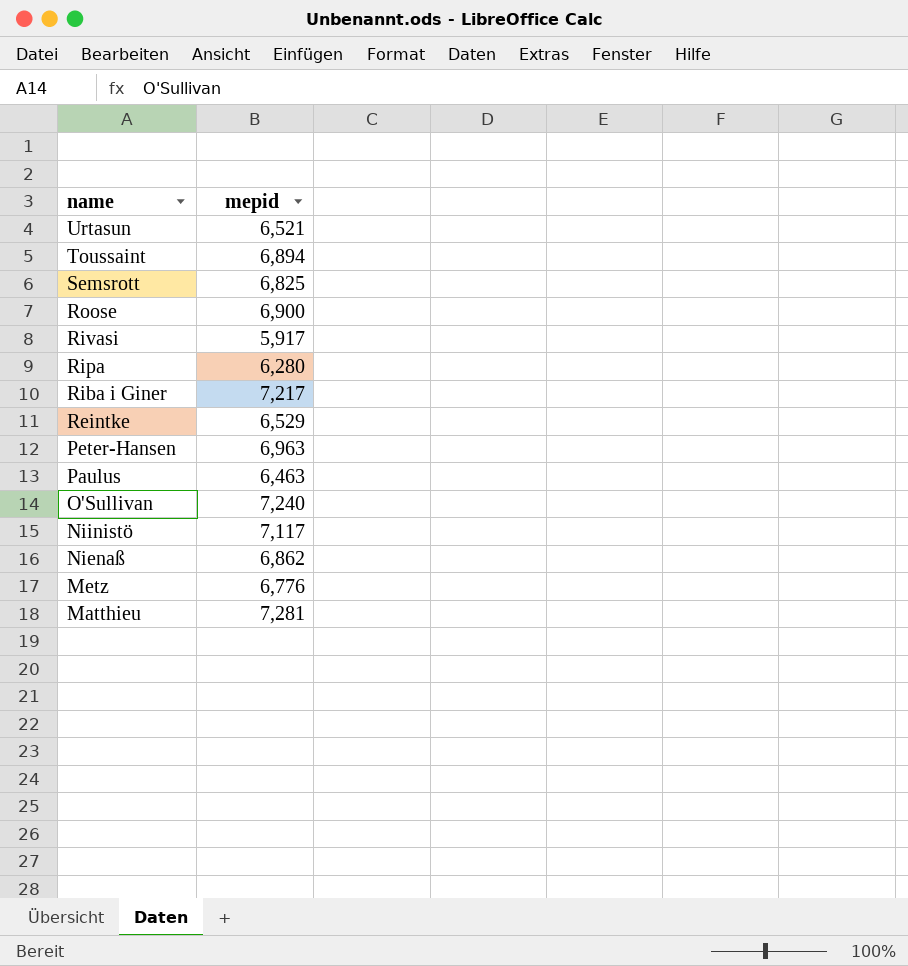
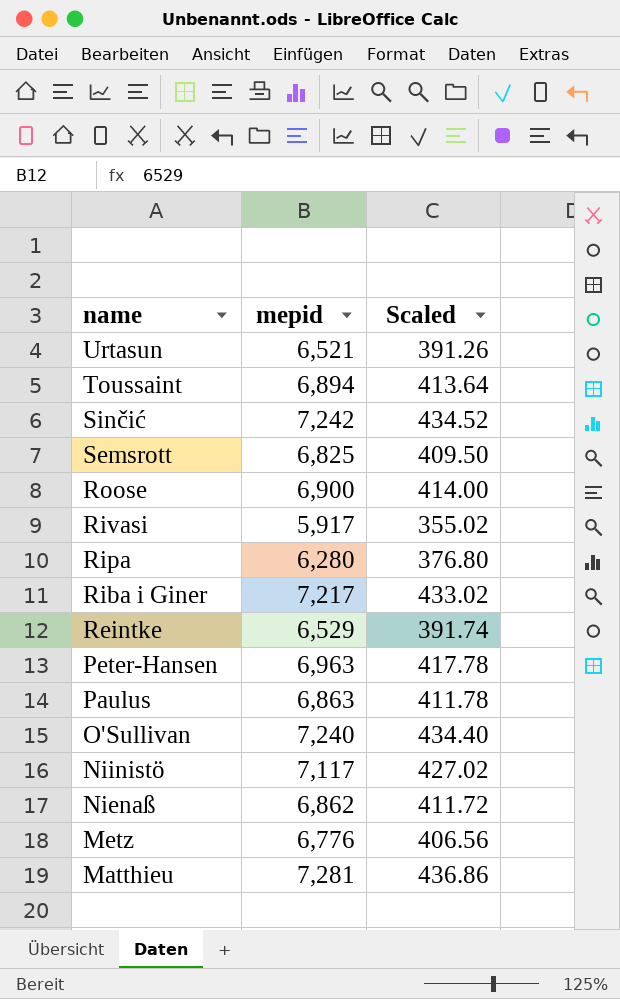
column Scaled | formula: none -> [mepid] * 0.06
row Sinčić: none -> 7,242 | 434.52
Paulus | mepid: 6,463 -> 6,863

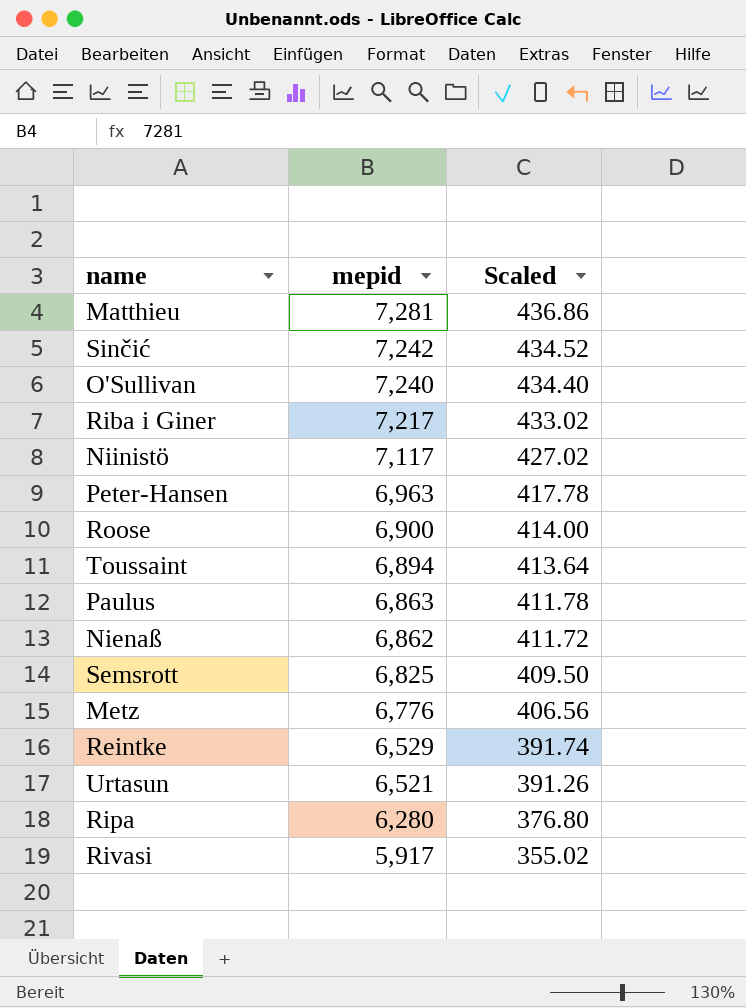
row order: name descending -> mepid descending

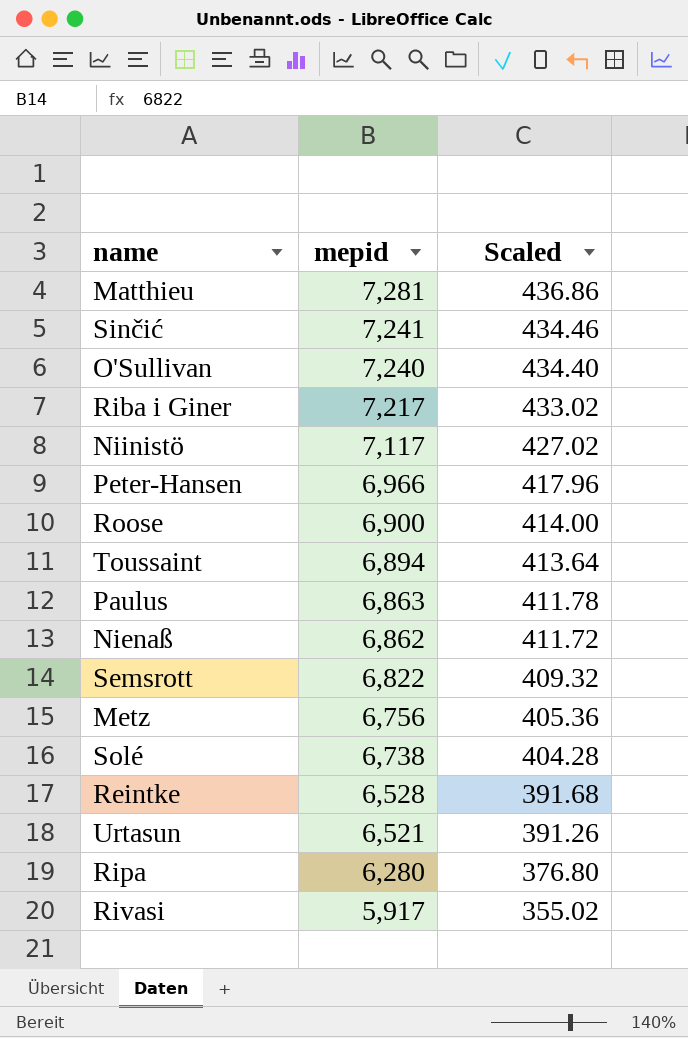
Sinčić | mepid: 7,242 -> 7,241
Sinčić | Scaled: 434.52 -> 434.46
Peter-Hansen | mepid: 6,963 -> 6,966
Peter-Hansen | Scaled: 417.78 -> 417.96
Semsrott | mepid: 6,825 -> 6,822
Semsrott | Scaled: 409.50 -> 409.32
Metz | mepid: 6,776 -> 6,756
Metz | Scaled: 406.56 -> 405.36
row Solé: none -> 6,738 | 404.28
Reintke | mepid: 6,529 -> 6,528
Reintke | Scaled: 391.74 -> 391.68

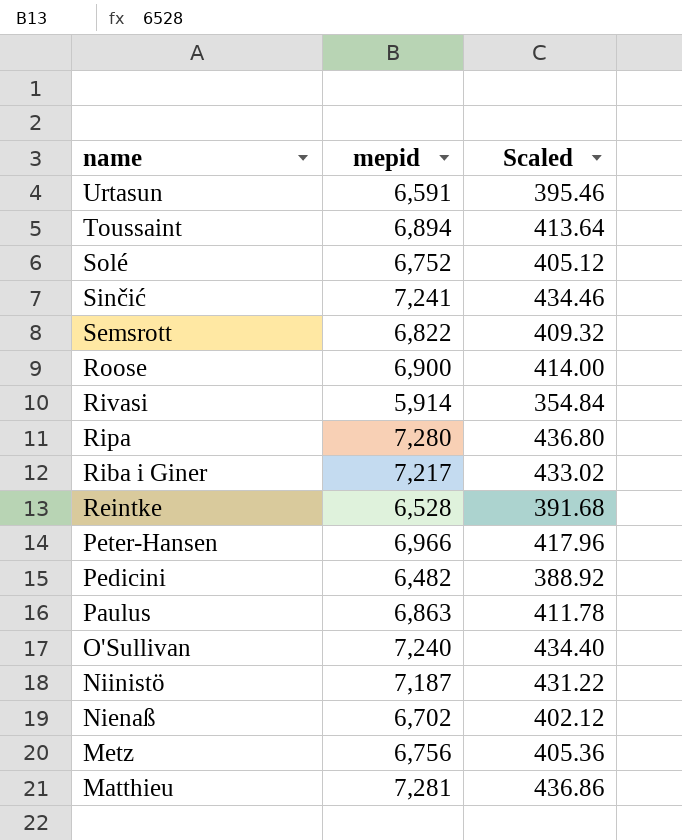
row order: mepid descending -> name descending
Urtasun | mepid: 6,521 -> 6,591
Urtasun | Scaled: 391.26 -> 395.46
Solé | mepid: 6,738 -> 6,752
Solé | Scaled: 404.28 -> 405.12
Rivasi | mepid: 5,917 -> 5,914
Rivasi | Scaled: 355.02 -> 354.84
Ripa | mepid: 6,280 -> 7,280
Ripa | Scaled: 376.80 -> 436.80
row Pedicini: none -> 6,482 | 388.92
Niinistö | mepid: 7,117 -> 7,187
Niinistö | Scaled: 427.02 -> 431.22
Nienaß | mepid: 6,862 -> 6,702
Nienaß | Scaled: 411.72 -> 402.12

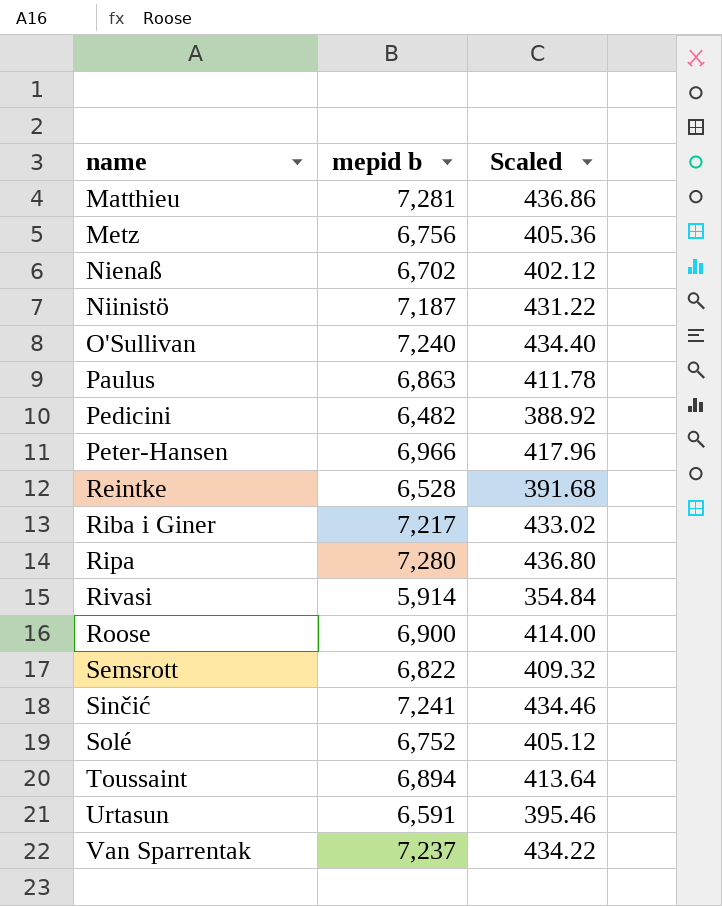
row order: name descending -> name ascending
column name: mepid -> mepid b
row Van Sparrentak: none -> 7,237 | 434.22

